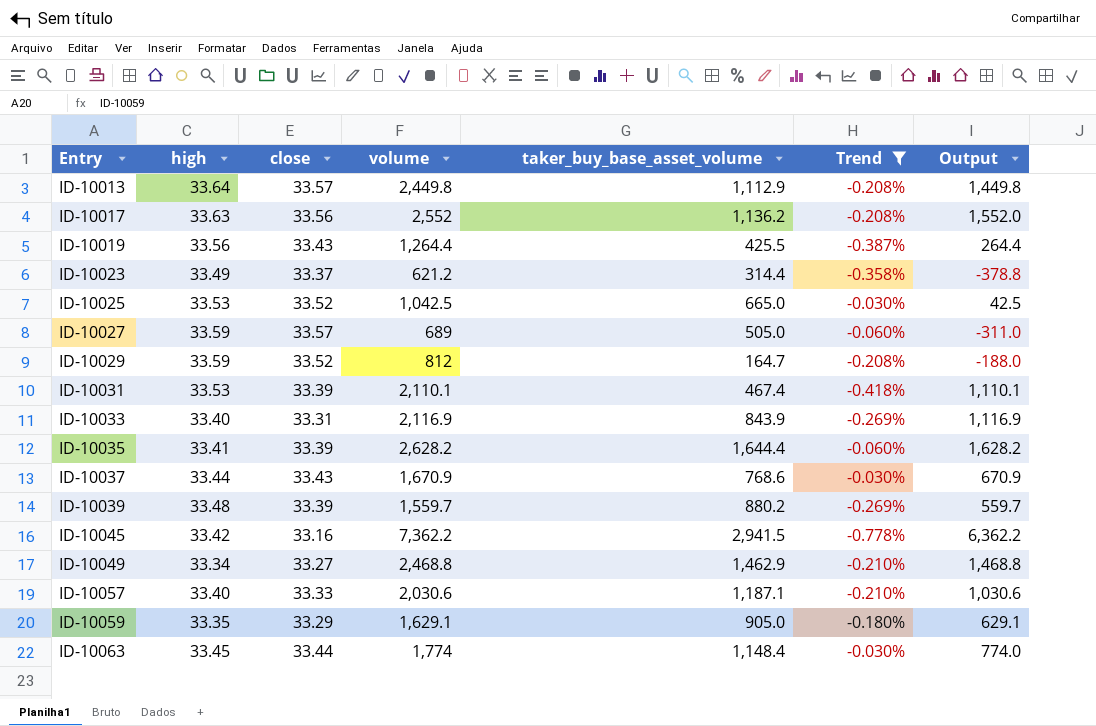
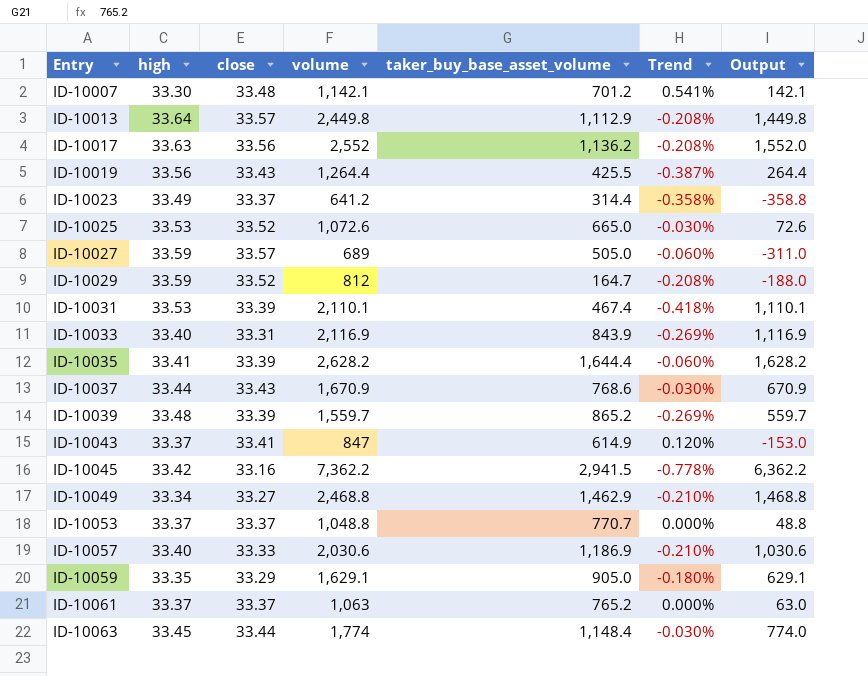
filter: Trend <= -0.030% -> none
ID-10023 | volume: 621.2 -> 641.2
ID-10023 | Output: -378.8 -> -358.8
ID-10025 | volume: 1,042.5 -> 1,072.6
ID-10025 | Output: 42.5 -> 72.6
ID-10039 | taker_buy_base_asset_volume: 880.2 -> 865.2
ID-10057 | taker_buy_base_asset_volume: 1,187.1 -> 1,186.9

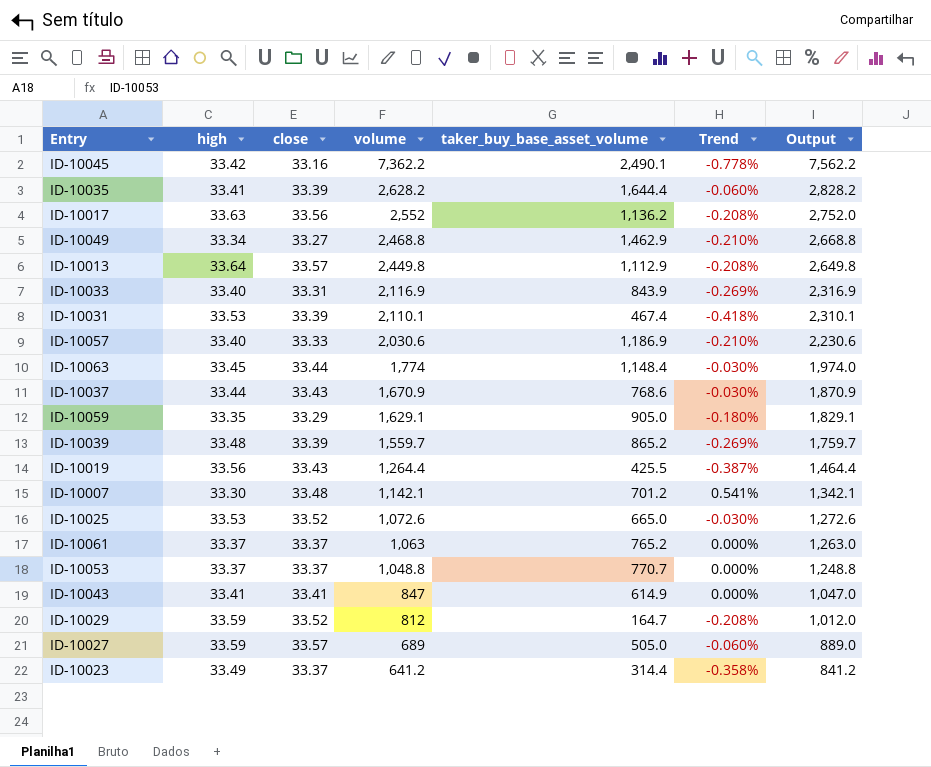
row order: Entry ascending -> volume descending
column Output | formula: [volume] - 1000 -> [volume] + 200
ID-10045 | taker_buy_base_asset_volume: 2,941.5 -> 2,490.1
ID-10043 | high: 33.37 -> 33.41
ID-10043 | Trend: 0.120% -> 0.000%

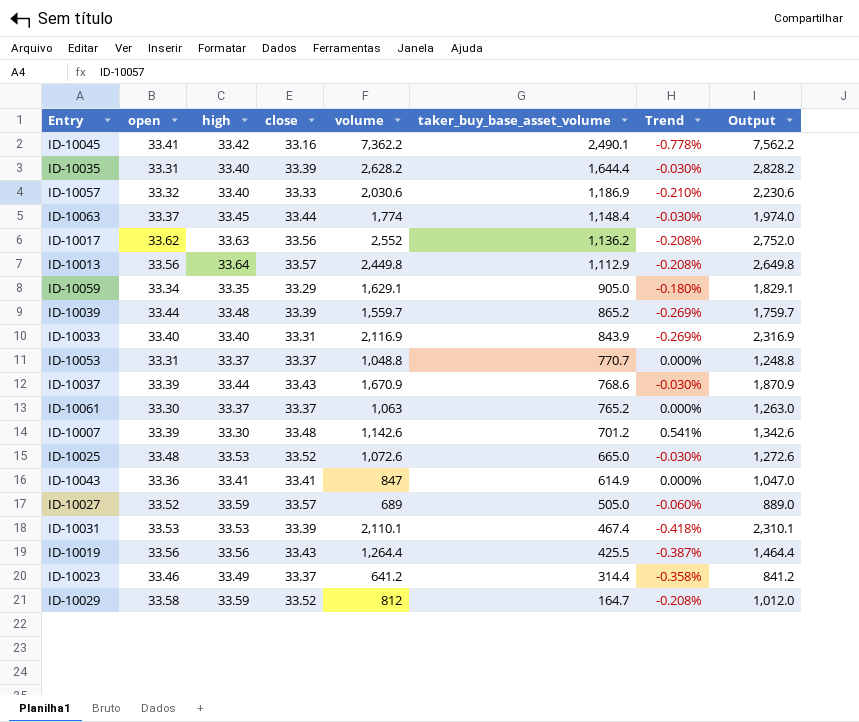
row order: volume descending -> taker_buy_base_asset_volume descending
column open | position: none -> 2
row ID-10049: 33.34 | 33.27 | 2,468.8 | 1,462.9 | -0.210% | 2,668.8 -> none
ID-10035 | high: 33.41 -> 33.40
ID-10035 | Trend: -0.060% -> -0.030%
ID-10007 | volume: 1,142.1 -> 1,142.6
ID-10007 | Output: 1,342.1 -> 1,342.6

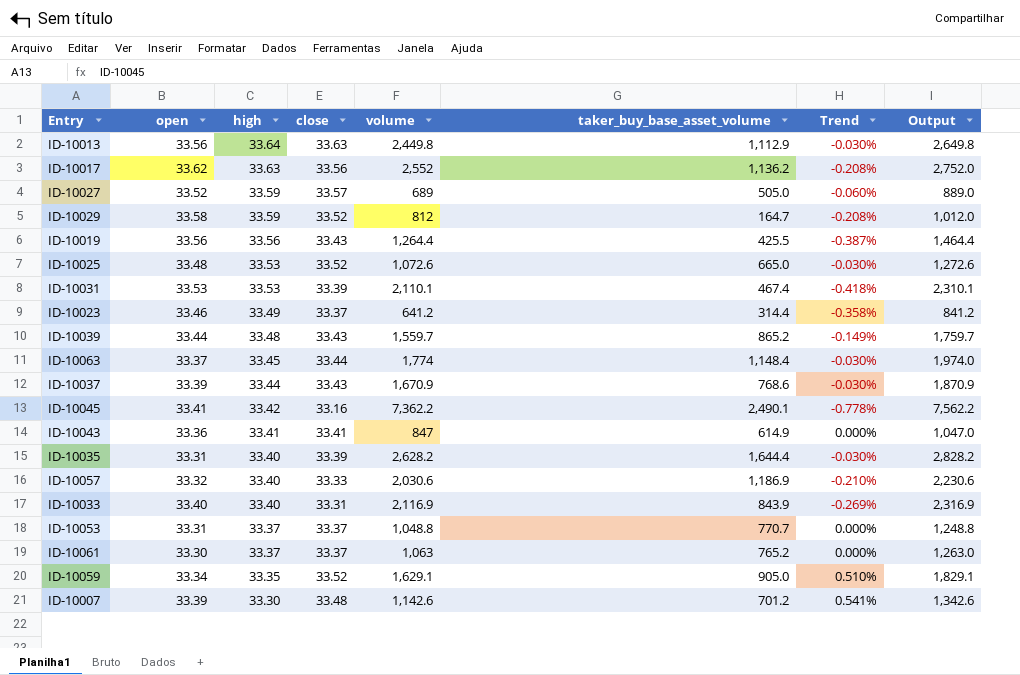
row order: taker_buy_base_asset_volume descending -> high descending
ID-10013 | close: 33.57 -> 33.63
ID-10013 | Trend: -0.208% -> -0.030%
ID-10039 | close: 33.39 -> 33.43
ID-10039 | Trend: -0.269% -> -0.149%
ID-10059 | close: 33.29 -> 33.52
ID-10059 | Trend: -0.180% -> 0.510%

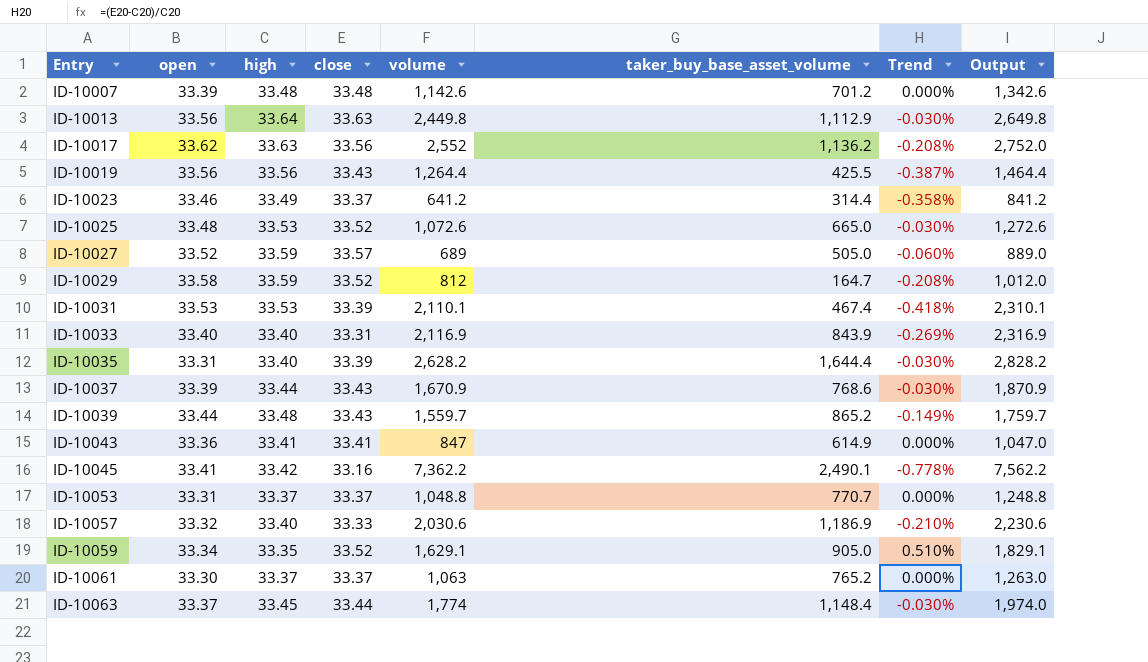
row order: high descending -> Entry ascending
ID-10007 | high: 33.30 -> 33.48
ID-10007 | Trend: 0.541% -> 0.000%

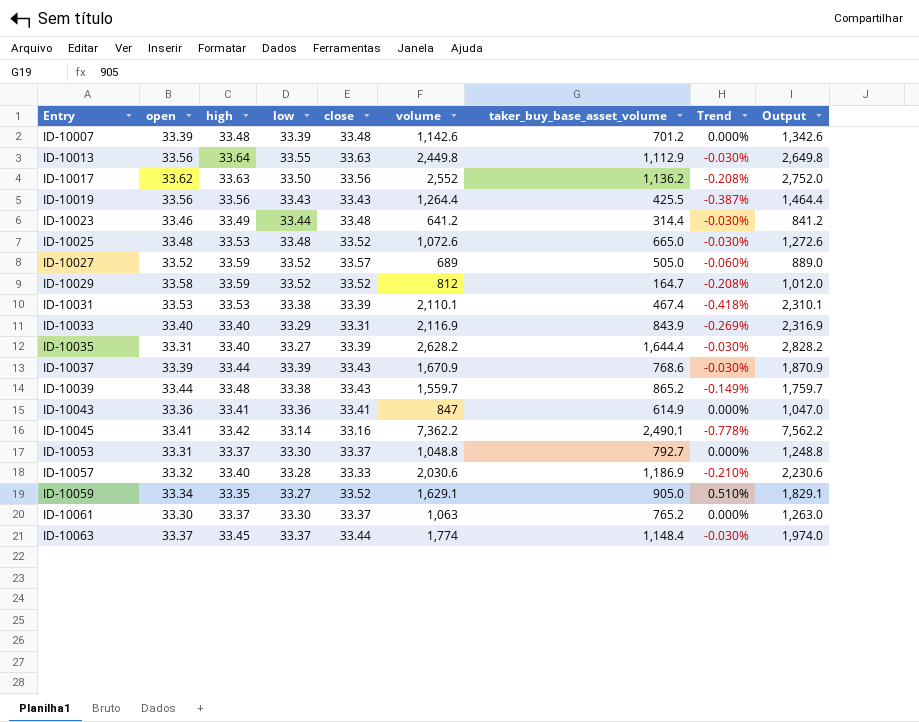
column low | position: none -> 4
ID-10023 | close: 33.37 -> 33.48
ID-10023 | Trend: -0.358% -> -0.030%
ID-10053 | taker_buy_base_asset_volume: 770.7 -> 792.7

